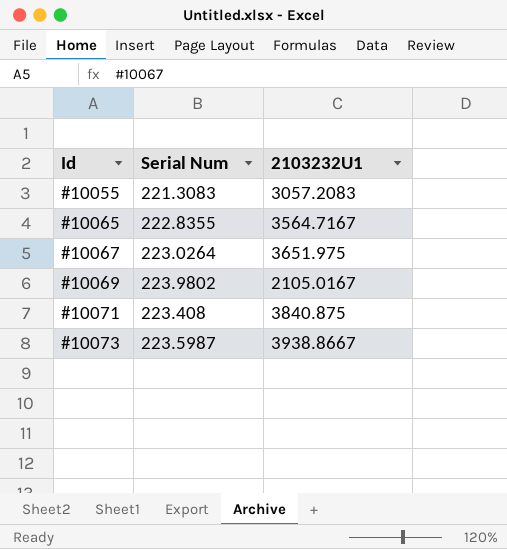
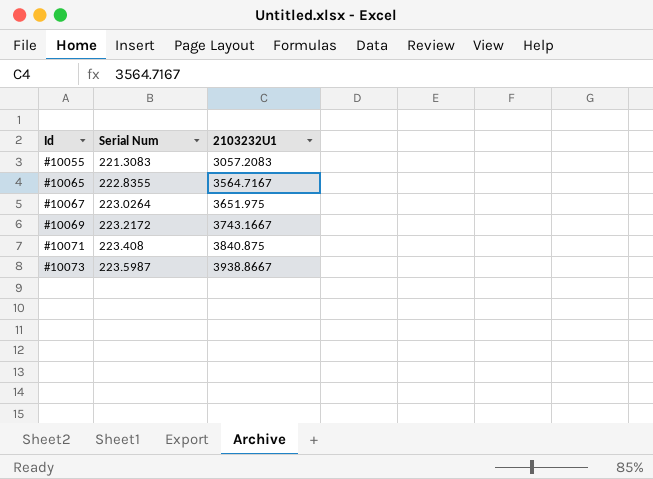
#10069 | Serial Num: 223.9802 -> 223.2172
#10069 | 2103232U1: 2105.0167 -> 3743.1667

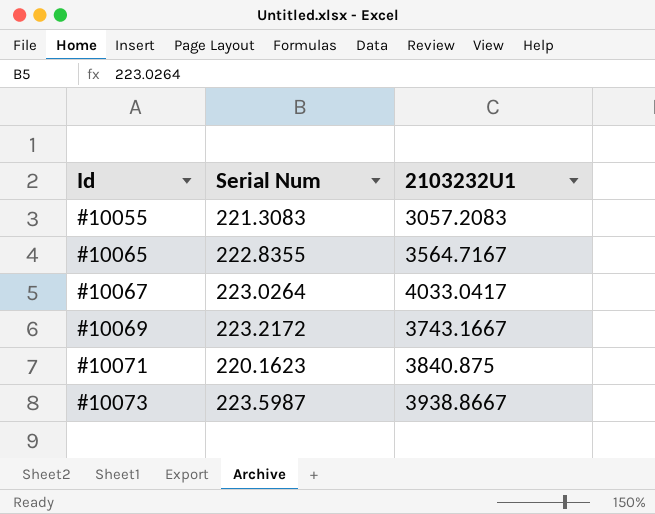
#10067 | 2103232U1: 3651.975 -> 4033.0417
#10071 | Serial Num: 223.408 -> 220.1623

